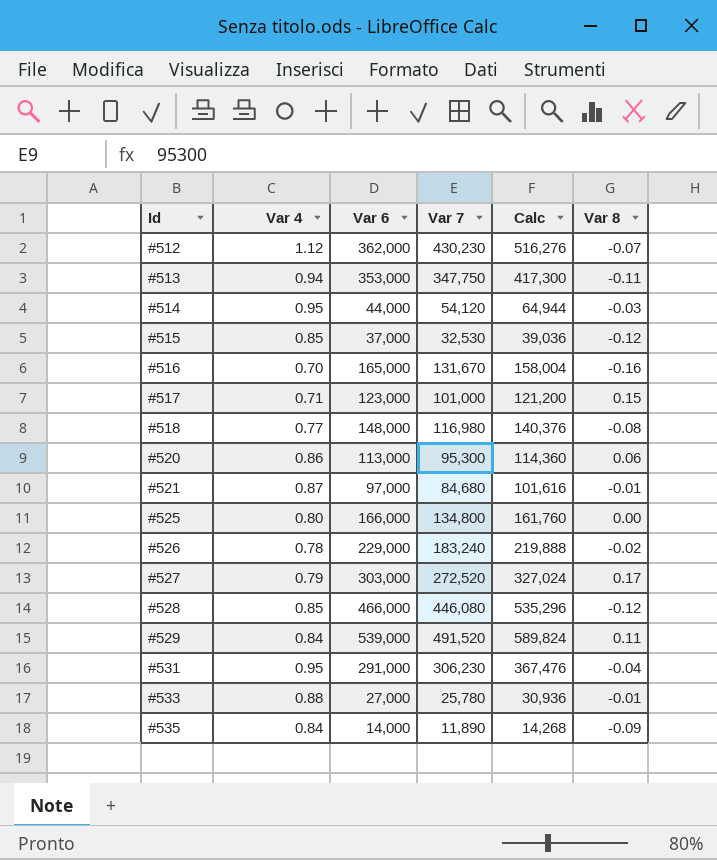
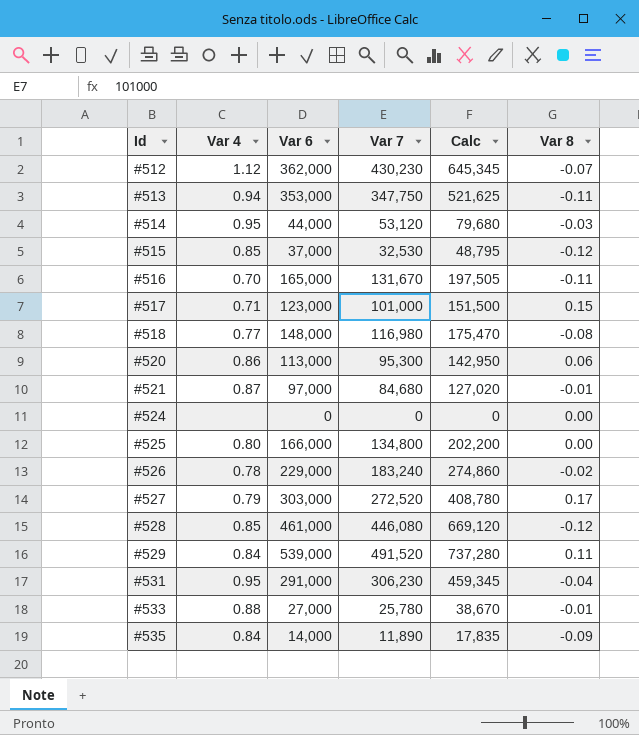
column Calc | formula: [Var 7] * 1.2 -> [Var 7] * 1.5
#514 | Var 7: 54,120 -> 53,120
#516 | Var 8: -0.16 -> -0.11
row #524: none -> none | 0 | 0 | 0 | 0.00
#528 | Var 6: 466,000 -> 461,000

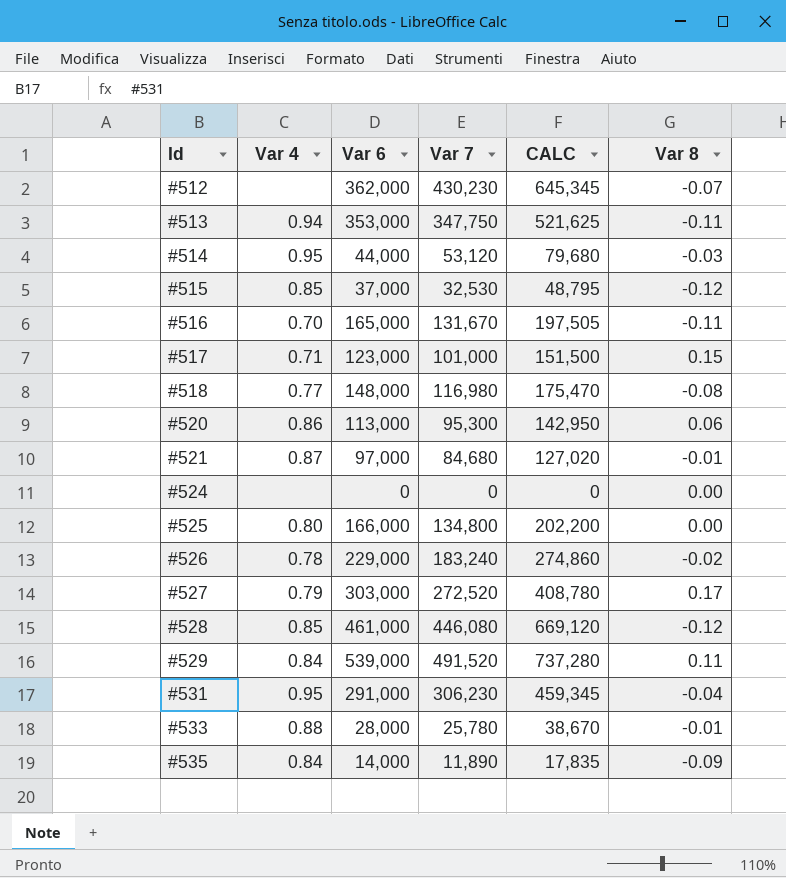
column name: Calc -> CALC
#512 | Var 4: 1.12 -> none
#533 | Var 6: 27,000 -> 28,000

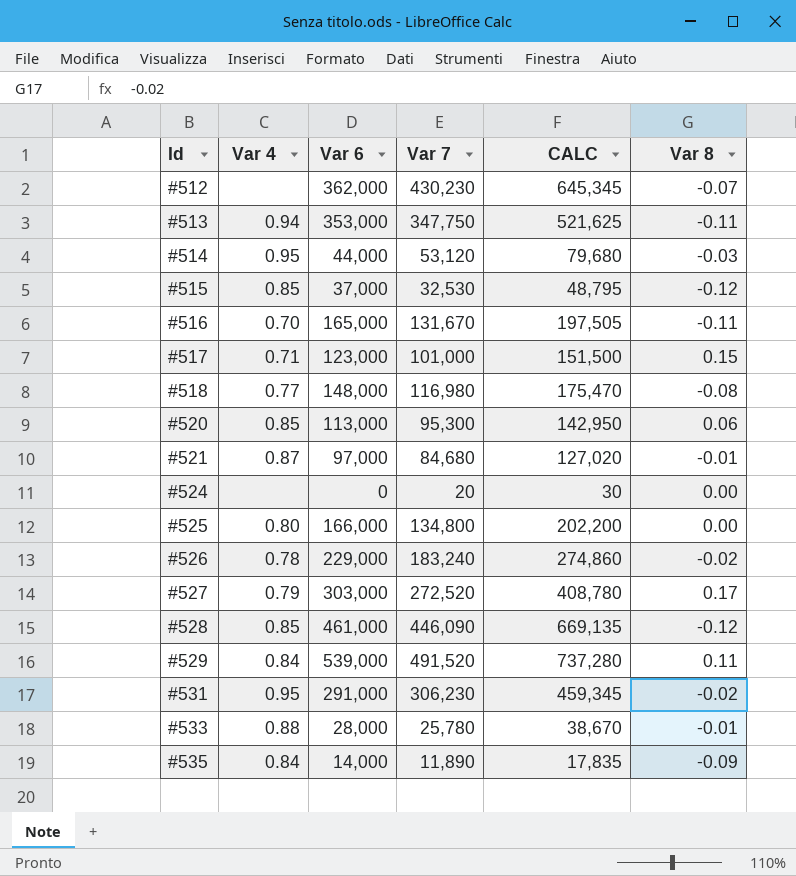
#520 | Var 4: 0.86 -> 0.85
#524 | Var 7: 0 -> 20
#524 | CALC: 0 -> 30
#528 | Var 7: 446,080 -> 446,090
#528 | CALC: 669,120 -> 669,135
#531 | Var 8: -0.04 -> -0.02

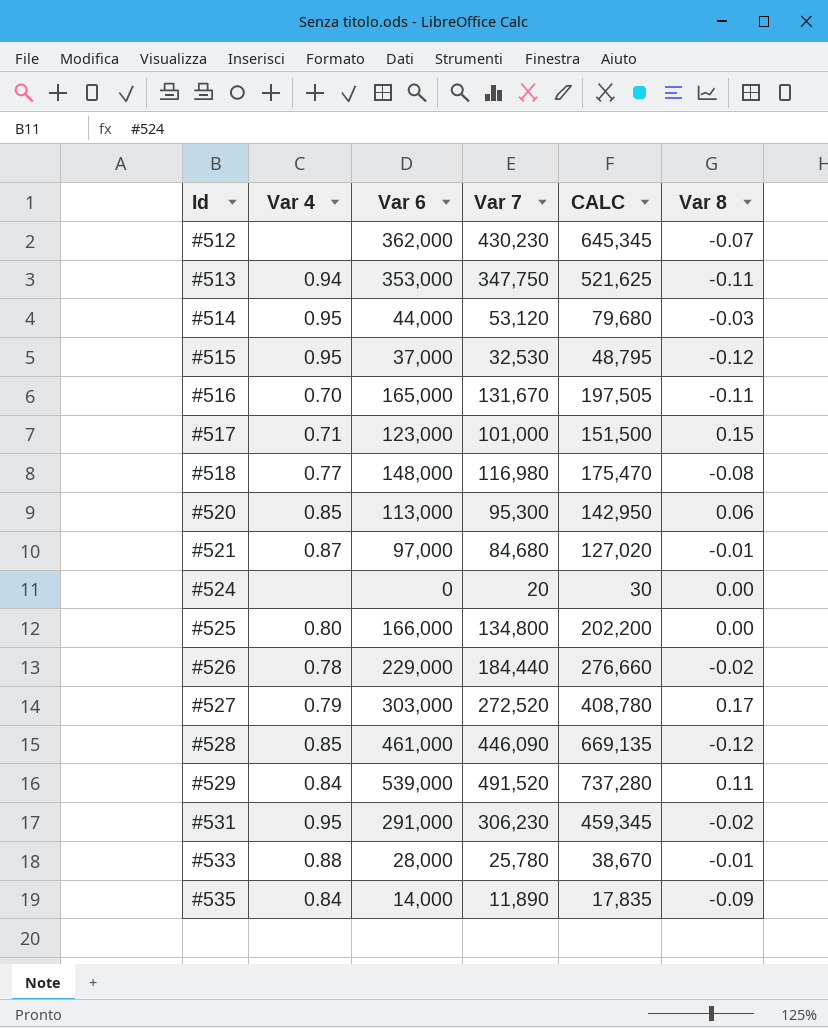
#515 | Var 4: 0.85 -> 0.95
#526 | Var 7: 183,240 -> 184,440
#526 | CALC: 274,860 -> 276,660

